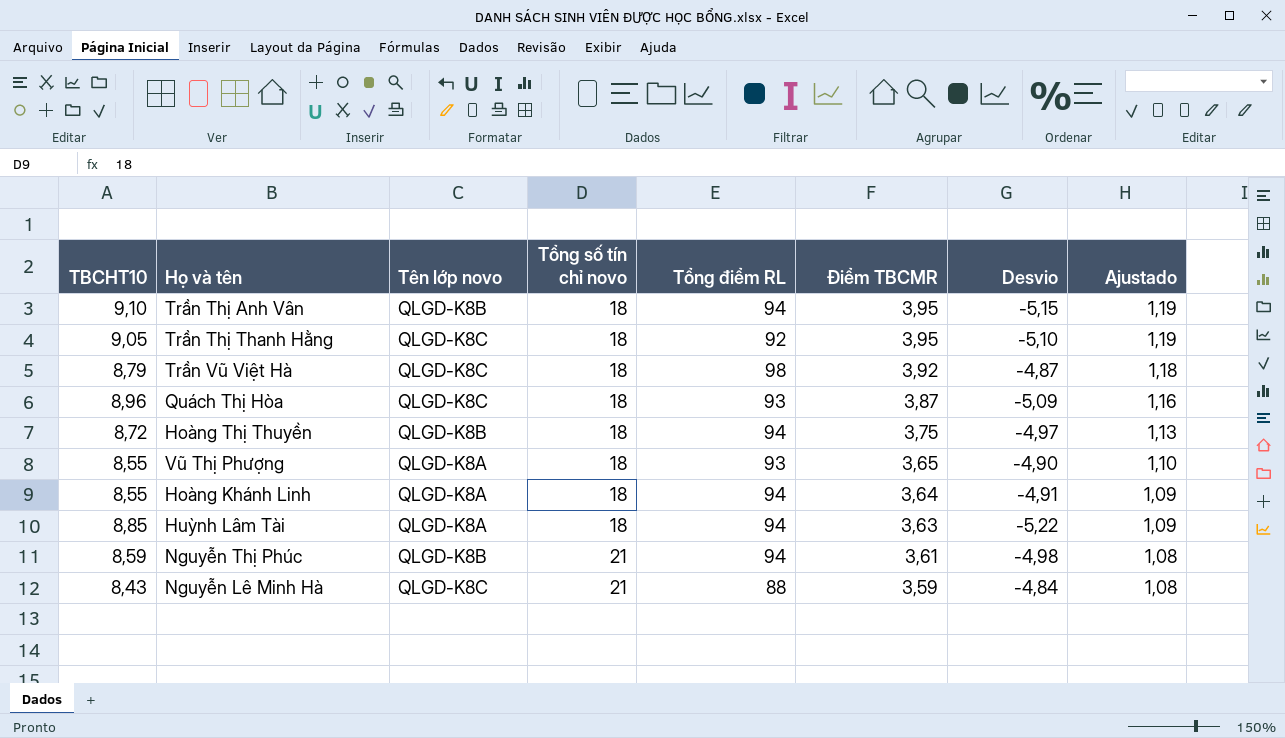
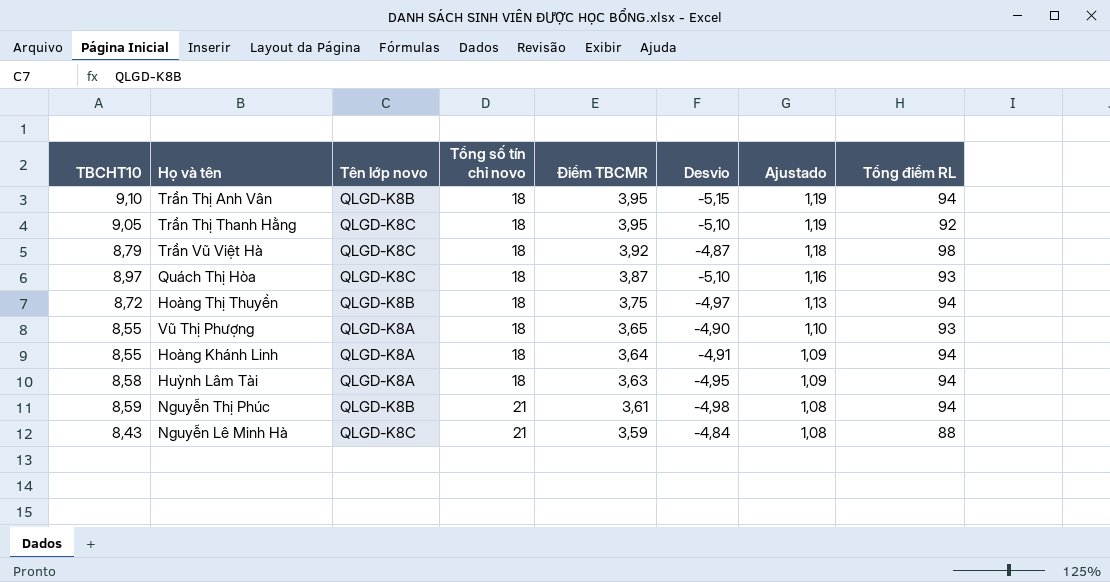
column Tổng điểm RL | position: 5 -> 8
Quách Thị Hòa | TBCHT10: 8,96 -> 8,97
Quách Thị Hòa | Desvio: -5,09 -> -5,10
Huỳnh Lâm Tài | TBCHT10: 8,85 -> 8,58
Huỳnh Lâm Tài | Desvio: -5,22 -> -4,95

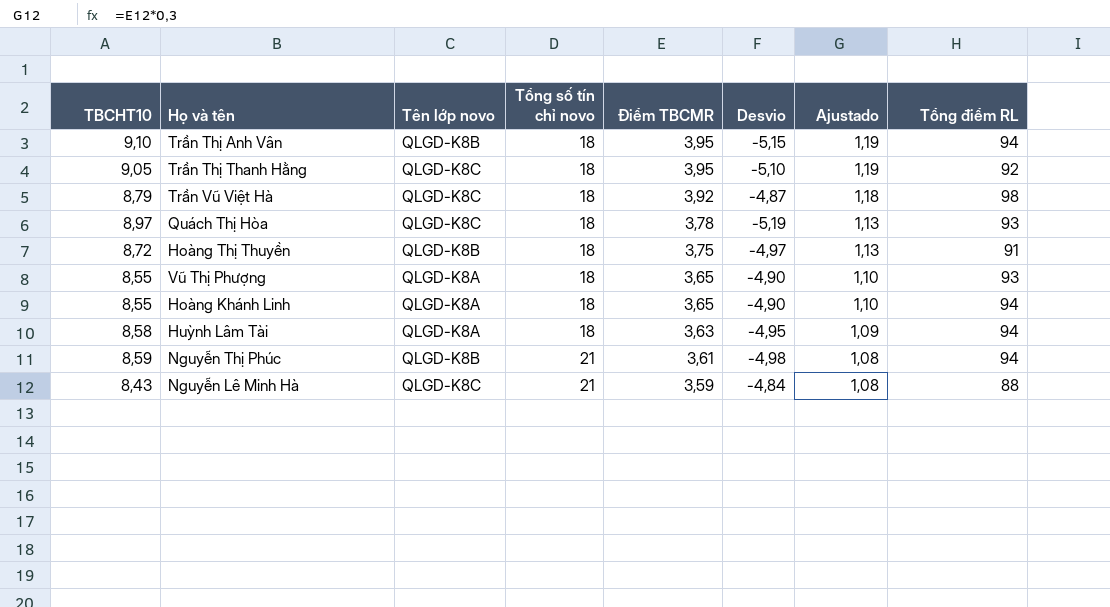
Quách Thị Hòa | Điểm TBCMR: 3,87 -> 3,78
Quách Thị Hòa | Desvio: -5,10 -> -5,19
Quách Thị Hòa | Ajustado: 1,16 -> 1,13
Hoàng Thị Thuyền | Tổng điểm RL: 94 -> 91
Hoàng Khánh Linh | Điểm TBCMR: 3,64 -> 3,65
Hoàng Khánh Linh | Desvio: -4,91 -> -4,90
Hoàng Khánh Linh | Ajustado: 1,09 -> 1,10

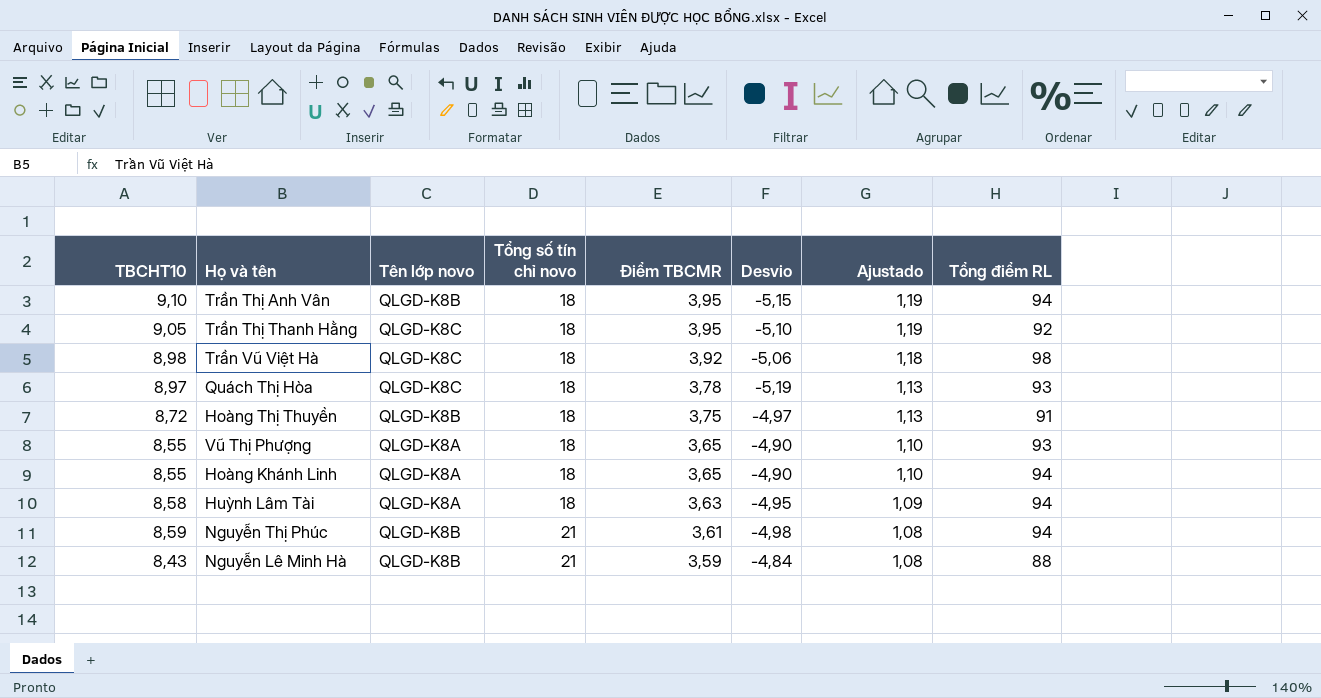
Trần Vũ Việt Hà | TBCHT10: 8,79 -> 8,98
Trần Vũ Việt Hà | Desvio: -4,87 -> -5,06
Nguyễn Lê Minh Hà | Tên lớp novo: QLGD-K8C -> QLGD-K8B

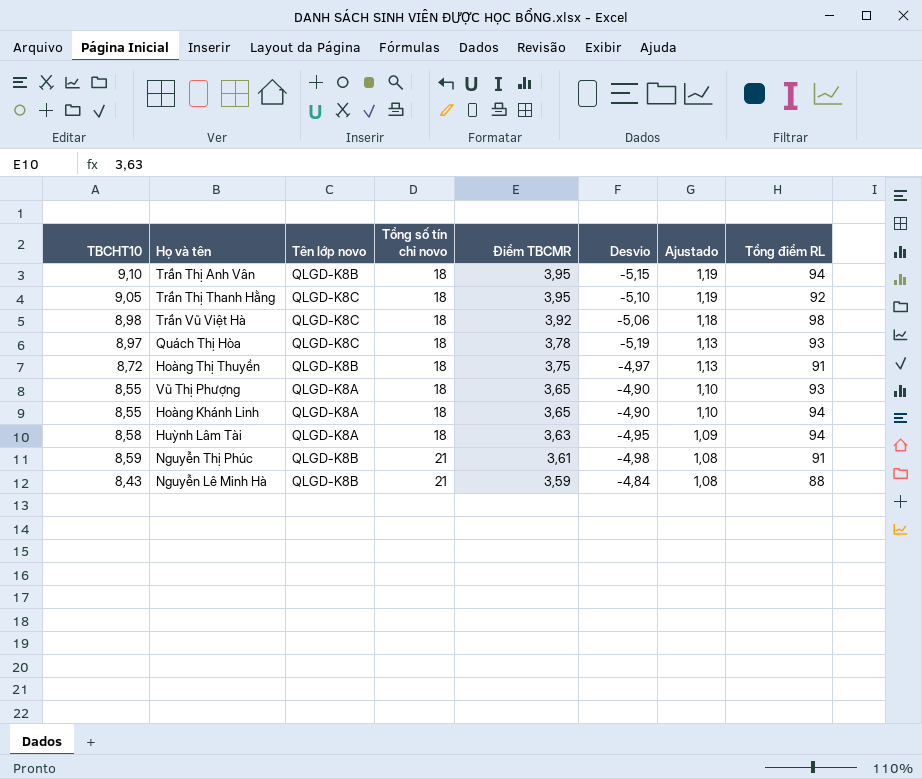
Nguyễn Thị Phúc | Tổng điểm RL: 94 -> 91

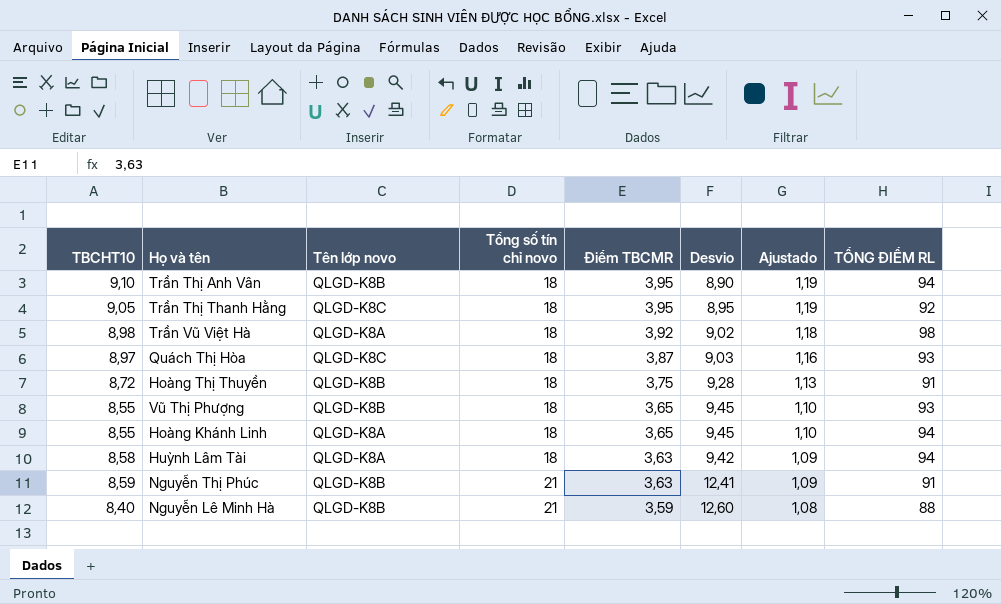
column Desvio | formula: [Điểm TBCMR] - [TBCHT10] -> [Tổng số tín chỉ novo] - [TBCHT10]
column name: Tổng điểm RL -> TỔNG ĐIỂM RL
Trần Vũ Việt Hà | Tên lớp novo: QLGD-K8C -> QLGD-K8A
Quách Thị Hòa | Điểm TBCMR: 3,78 -> 3,87
Quách Thị Hòa | Ajustado: 1,13 -> 1,16
Vũ Thị Phượng | Tên lớp novo: QLGD-K8A -> QLGD-K8B
Nguyễn Thị Phúc | Điểm TBCMR: 3,61 -> 3,63
Nguyễn Thị Phúc | Ajustado: 1,08 -> 1,09
Nguyễn Lê Minh Hà | TBCHT10: 8,43 -> 8,40

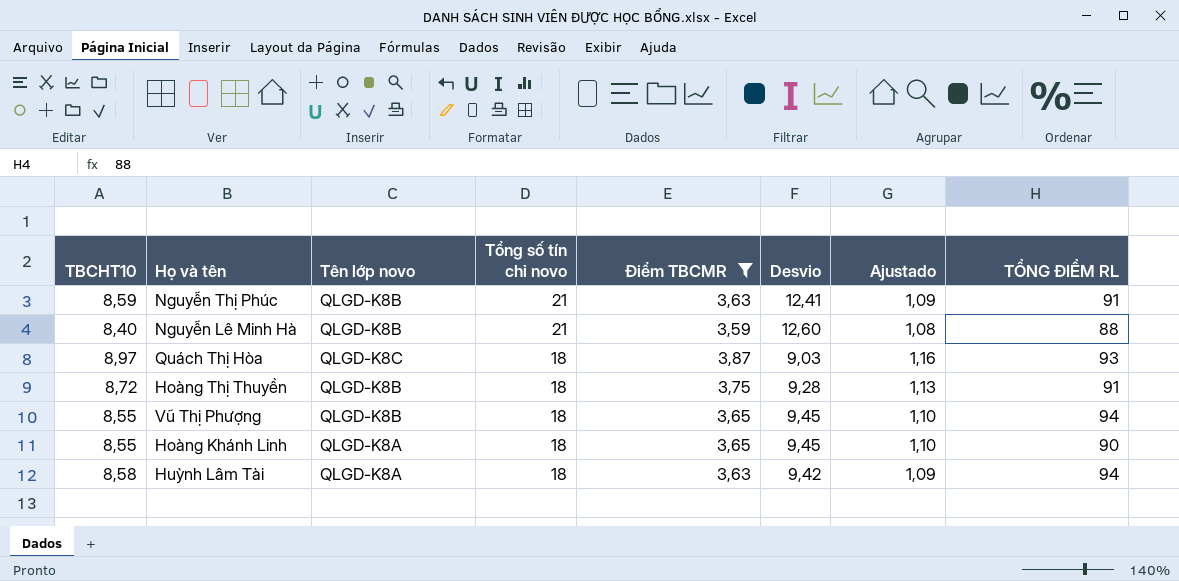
filter: none -> Điểm TBCMR <= 3,87
row order: Tổng số tín chỉ novo ascending -> Tổng số tín chỉ novo descending
Vũ Thị Phượng | TỔNG ĐIỂM RL: 93 -> 94
Hoàng Khánh Linh | TỔNG ĐIỂM RL: 94 -> 90

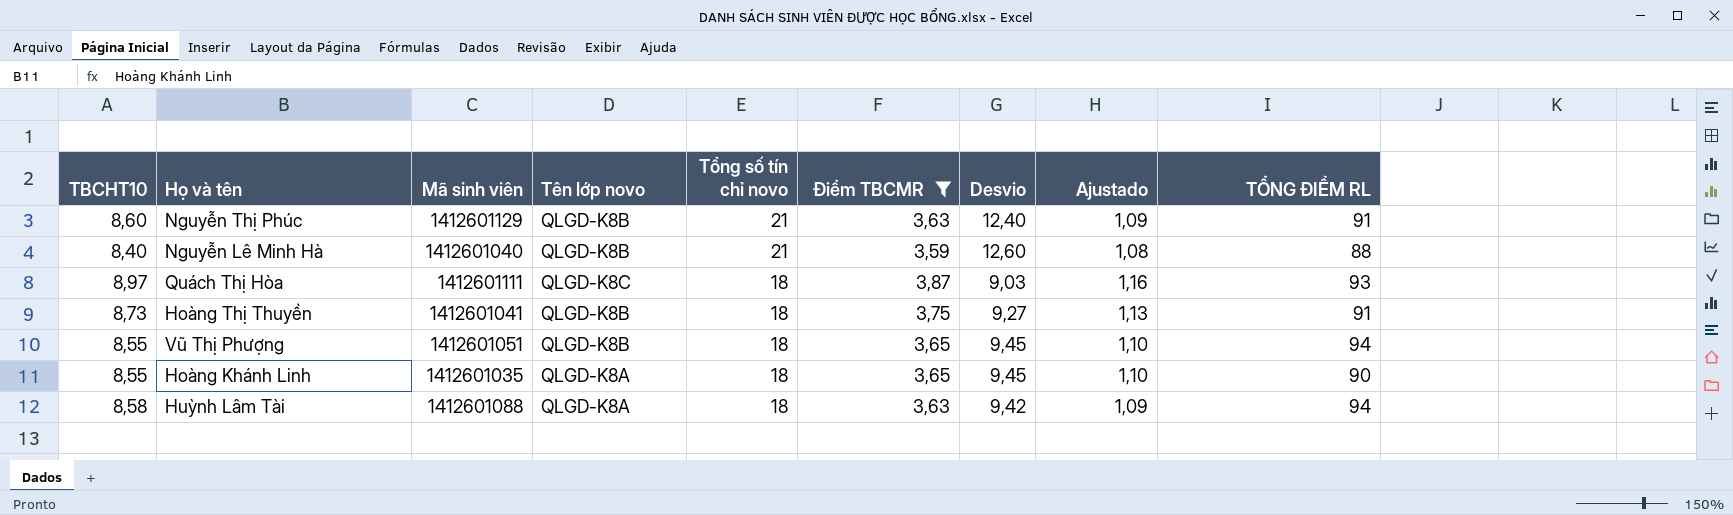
column Mã sinh viên | position: none -> 3
Nguyễn Thị Phúc | TBCHT10: 8,59 -> 8,60
Nguyễn Thị Phúc | Desvio: 12,41 -> 12,40
Hoàng Thị Thuyền | TBCHT10: 8,72 -> 8,73
Hoàng Thị Thuyền | Desvio: 9,28 -> 9,27

